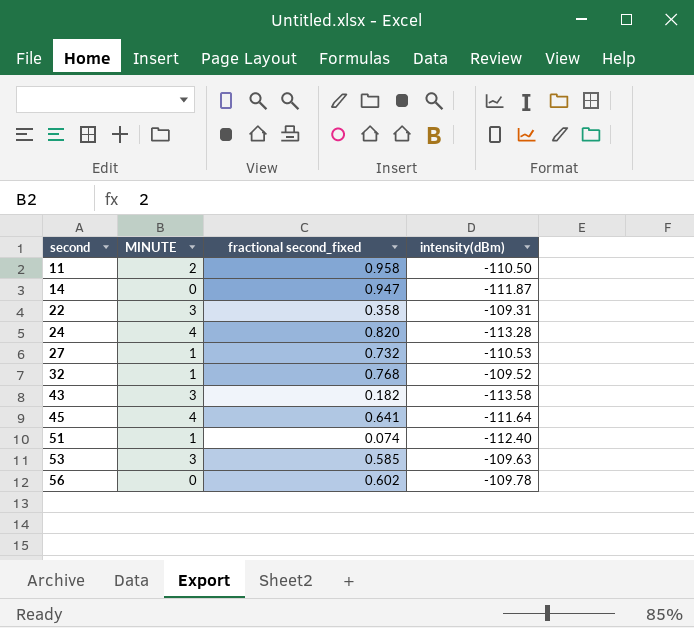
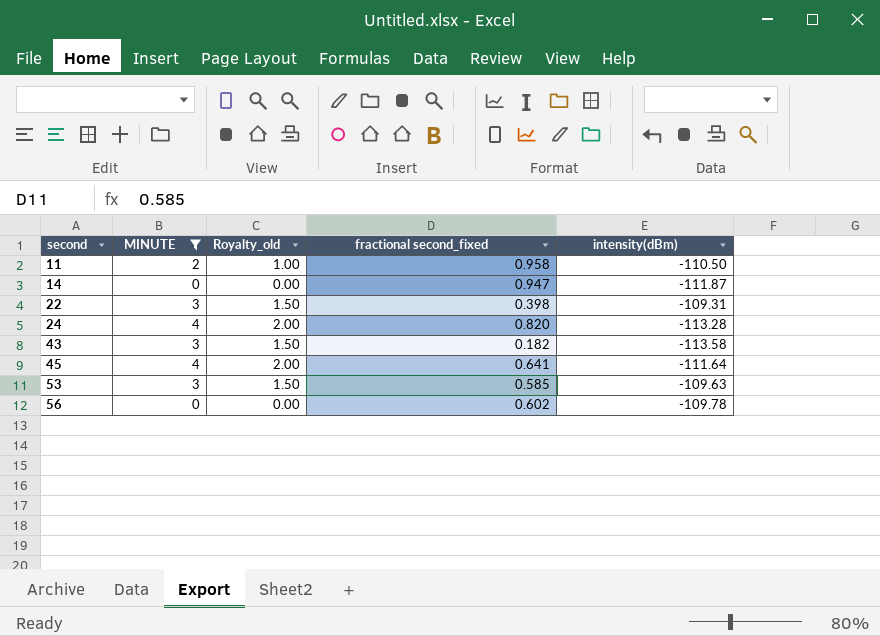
filter: none -> MINUTE != 1
column Royalty_old | formula: none -> [MINUTE] * 0.5
22 | fractional second_fixed: 0.358 -> 0.398

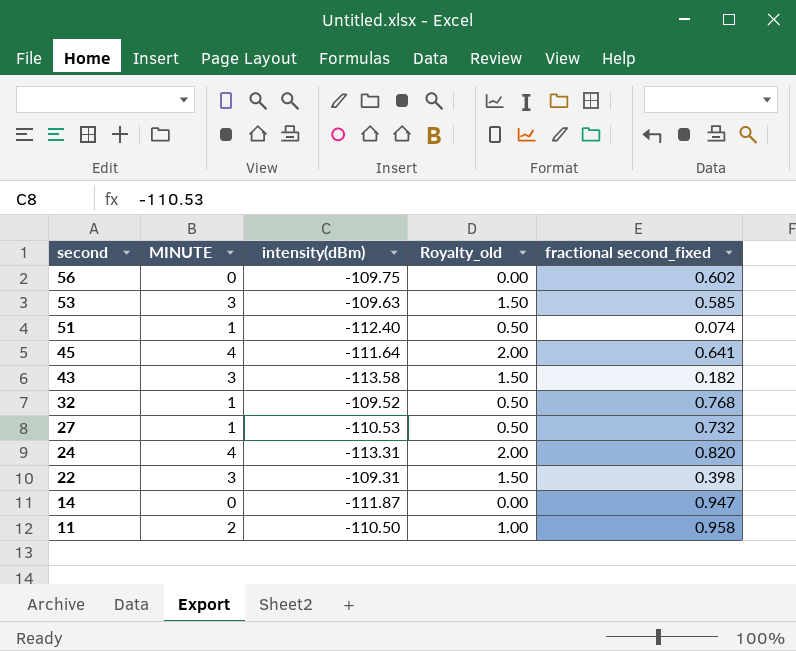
filter: MINUTE != 1 -> none
row order: second ascending -> second descending
column intensity(dBm) | position: 5 -> 3
56 | intensity(dBm): -109.78 -> -109.75
24 | intensity(dBm): -113.28 -> -113.31

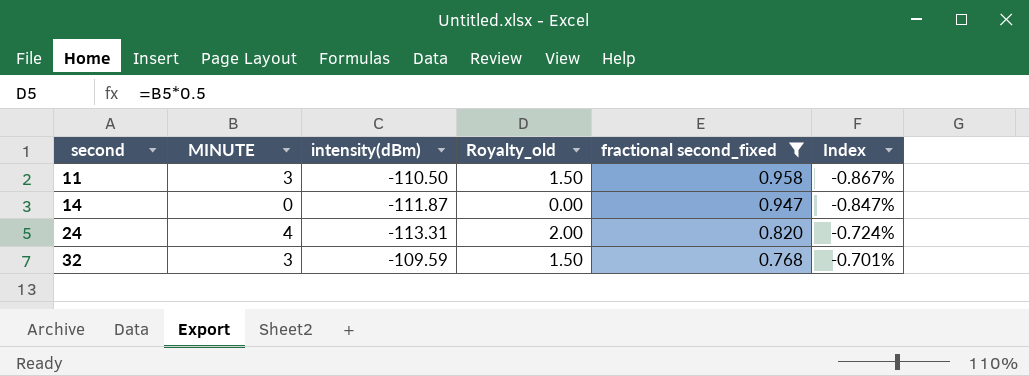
filter: none -> fractional second_fixed >= 0.768
row order: second descending -> second ascending
column Index | formula: none -> [fractional second_fixed] / [intensity(dBm)]
11 | MINUTE: 2 -> 3
11 | Royalty_old: 1.00 -> 1.50
32 | MINUTE: 1 -> 3
32 | intensity(dBm): -109.52 -> -109.59
32 | Royalty_old: 0.50 -> 1.50

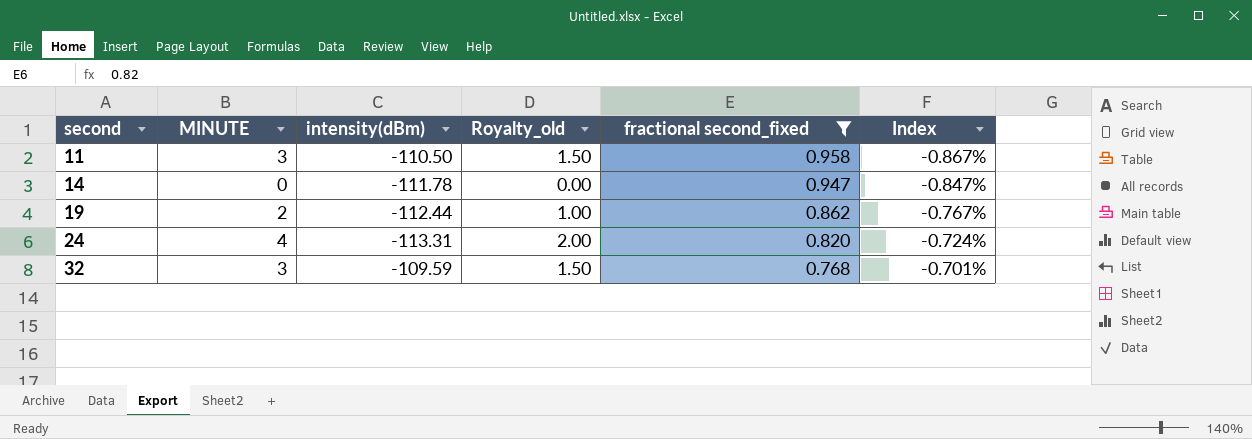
14 | intensity(dBm): -111.87 -> -111.78
row 19: none -> 2 | -112.44 | 1.00 | 0.862 | -0.767%

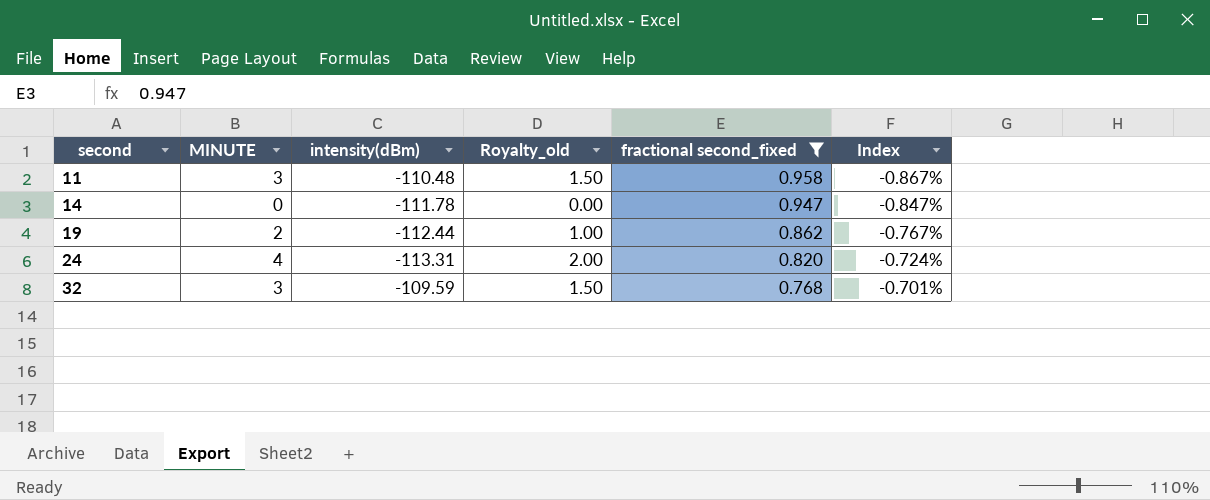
11 | intensity(dBm): -110.50 -> -110.48

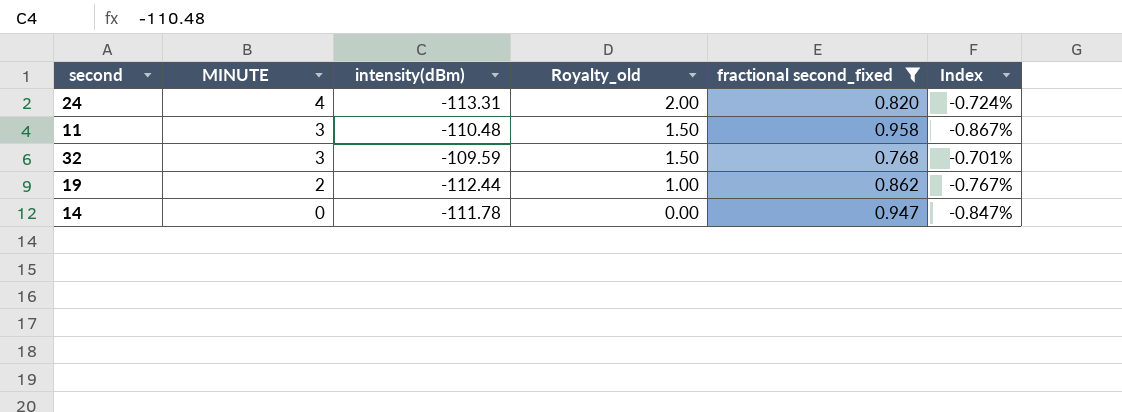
row order: second ascending -> MINUTE descending

